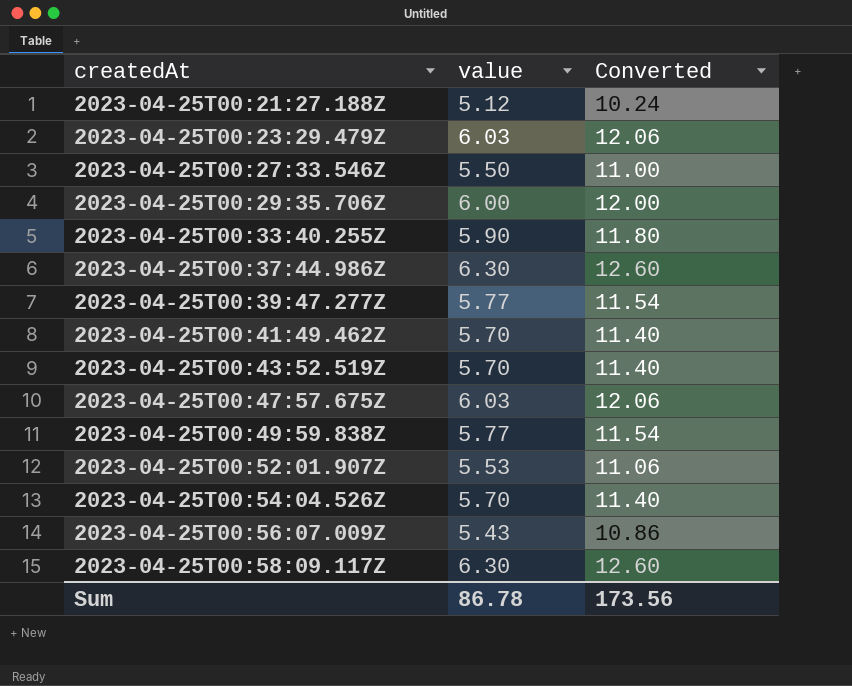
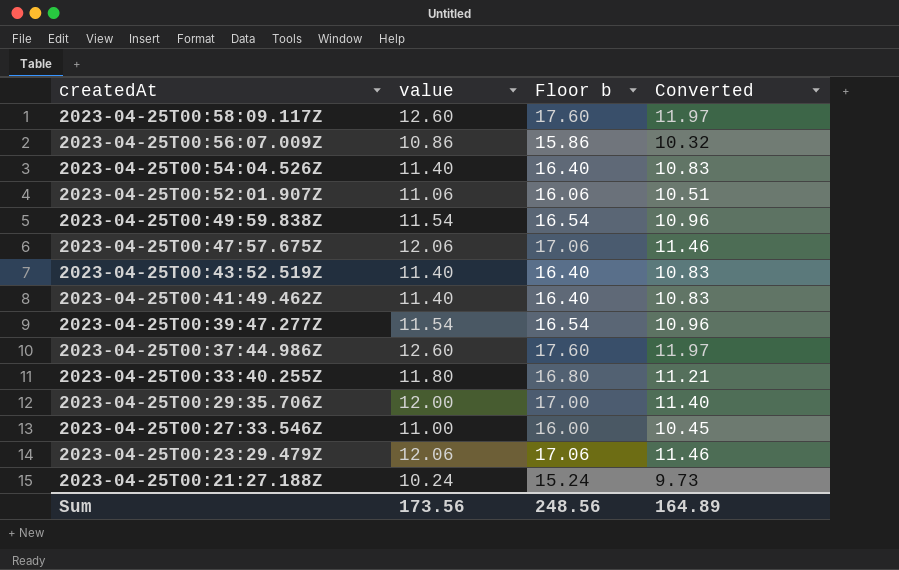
row order: createdAt ascending -> createdAt descending
column Floor b | formula: none -> [value] + 5
column Converted | formula: [value] * 2 -> [value] * 0.95
2023-04-25T00:58:09.117Z | value: 6.30 -> 12.60
2023-04-25T00:56:07.009Z | value: 5.43 -> 10.86
2023-04-25T00:54:04.526Z | value: 5.70 -> 11.40
2023-04-25T00:52:01.907Z | value: 5.53 -> 11.06
2023-04-25T00:49:59.838Z | value: 5.77 -> 11.54
2023-04-25T00:47:57.675Z | value: 6.03 -> 12.06
2023-04-25T00:43:52.519Z | value: 5.70 -> 11.40
2023-04-25T00:41:49.462Z | value: 5.70 -> 11.40
2023-04-25T00:39:47.277Z | value: 5.77 -> 11.54
2023-04-25T00:37:44.986Z | value: 6.30 -> 12.60
2023-04-25T00:33:40.255Z | value: 5.90 -> 11.80
2023-04-25T00:29:35.706Z | value: 6.00 -> 12.00
2023-04-25T00:27:33.546Z | value: 5.50 -> 11.00
2023-04-25T00:23:29.479Z | value: 6.03 -> 12.06
2023-04-25T00:21:27.188Z | value: 5.12 -> 10.24
Sum | value: 86.78 -> 173.56
Sum | Converted: 173.56 -> 164.89

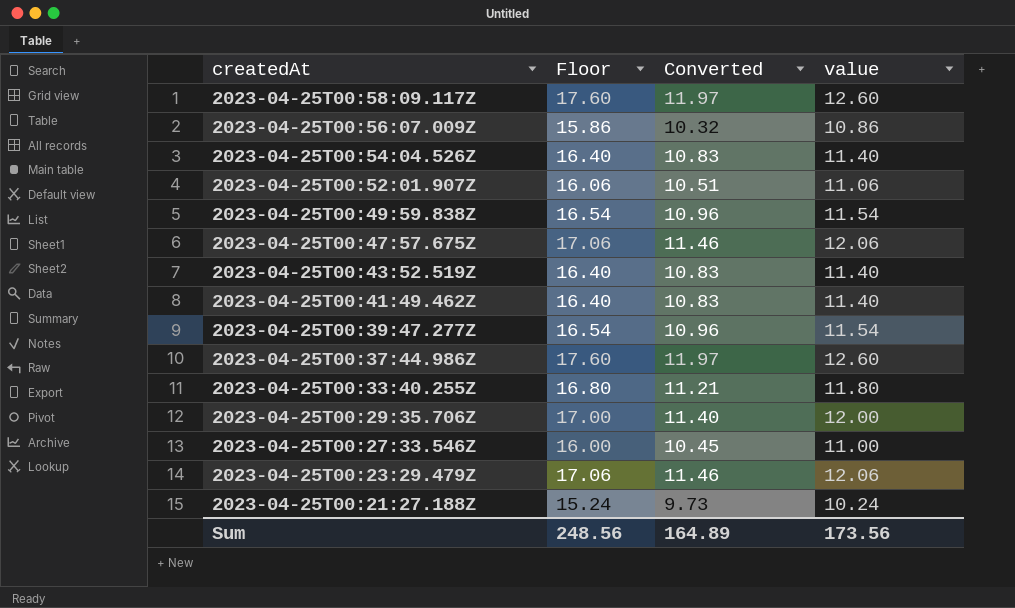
column name: Floor b -> Floor
column value | position: 2 -> 4

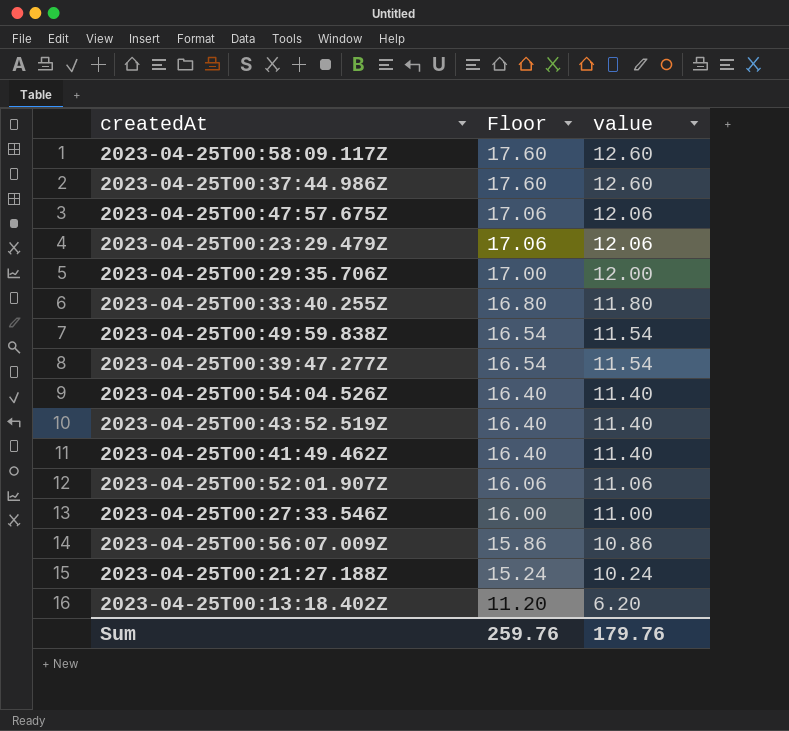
row order: createdAt descending -> Floor descending
column Converted | formula: [value] * 0.95 -> none
row 2023-04-25T00:13:18.402Z: none -> 11.20 | 6.20
Sum | Floor: 248.56 -> 259.76
Sum | value: 173.56 -> 179.76

